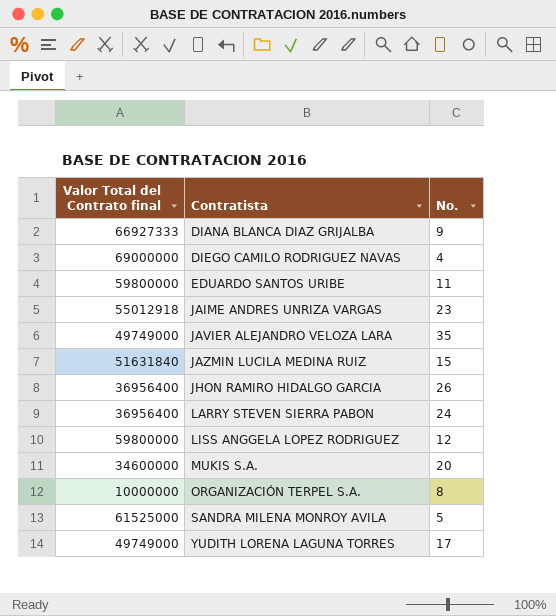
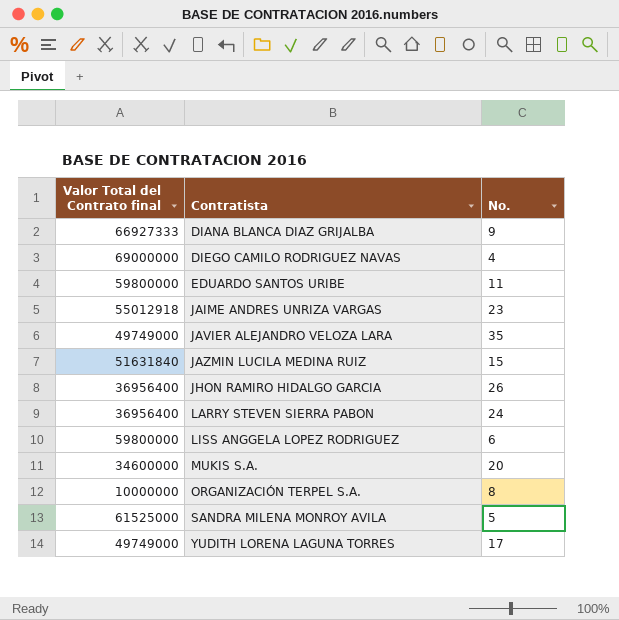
LISS ANGGELA LOPEZ RODRIGUEZ | No.: 12 -> 6

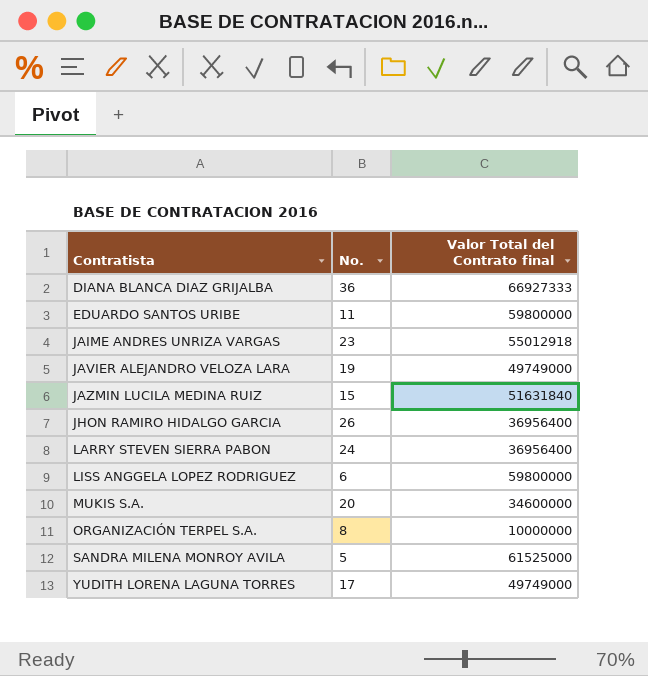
column Valor Total del Contrato final | position: 1 -> 3
row DIEGO CAMILO RODRIGUEZ NAVAS: 69000000 | 4 -> none
DIANA BLANCA DIAZ GRIJALBA | No.: 9 -> 36
JAVIER ALEJANDRO VELOZA LARA | No.: 35 -> 19

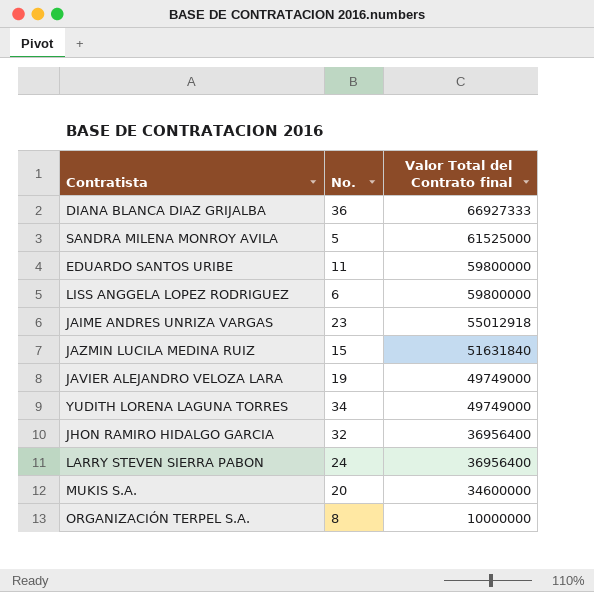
row order: Contratista ascending -> Valor Total del Contrato final descending
YUDITH LORENA LAGUNA TORRES | No.: 17 -> 34
JHON RAMIRO HIDALGO GARCIA | No.: 26 -> 32

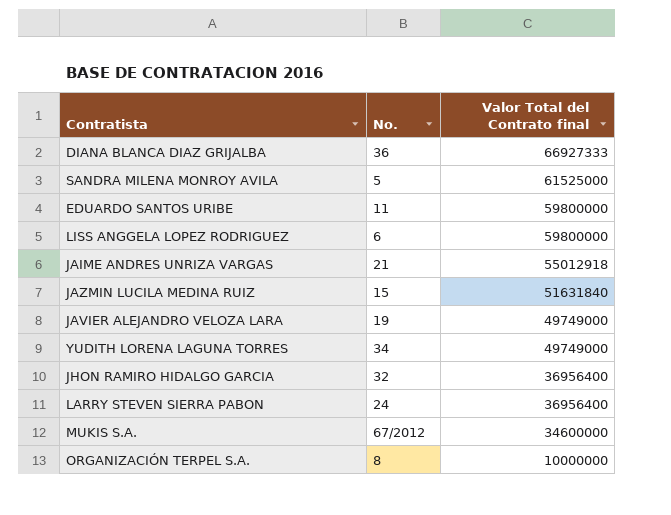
JAIME ANDRES UNRIZA VARGAS | No.: 23 -> 21
MUKIS S.A. | No.: 20 -> 67/2012

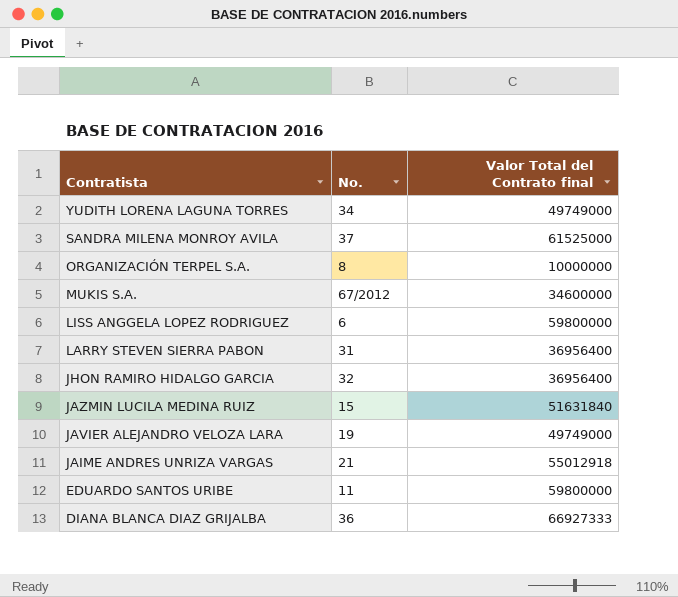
row order: Valor Total del Contrato final descending -> Contratista descending
SANDRA MILENA MONROY AVILA | No.: 5 -> 37
LARRY STEVEN SIERRA PABON | No.: 24 -> 31

